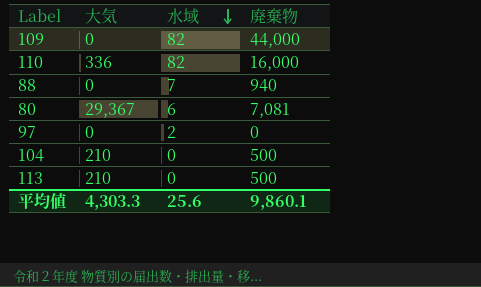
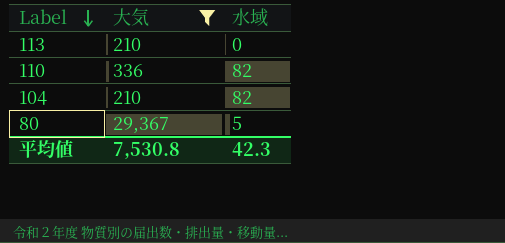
filter: none -> 大気 != 0
row order: 水域 descending -> Label descending
column 廃棄物 | position: 4 -> none
104 | 水域: 0 -> 82
80 | 水域: 6 -> 5
平均値 | 大気: 4,303.3 -> 7,530.8
平均値 | 水域: 25.6 -> 42.3

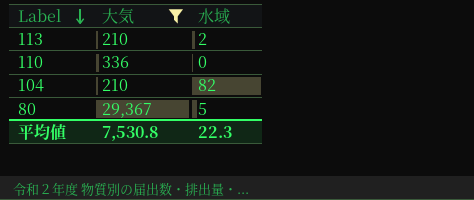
113 | 水域: 0 -> 2
110 | 水域: 82 -> 0
平均値 | 水域: 42.3 -> 22.3

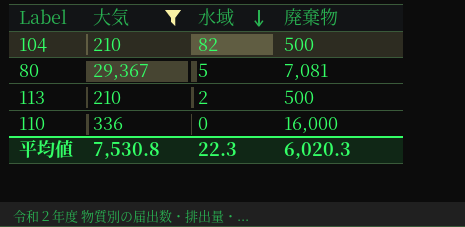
row order: Label descending -> 水域 descending
column 廃棄物 | position: none -> 4

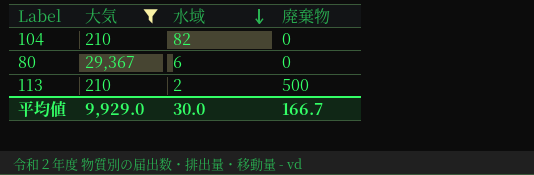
row 110: 336 | 0 | 16,000 -> none
104 | 廃棄物: 500 -> 0
80 | 水域: 5 -> 6
80 | 廃棄物: 7,081 -> 0
平均値 | 大気: 7,530.8 -> 9,929.0
平均値 | 水域: 22.3 -> 30.0
平均値 | 廃棄物: 6,020.3 -> 166.7

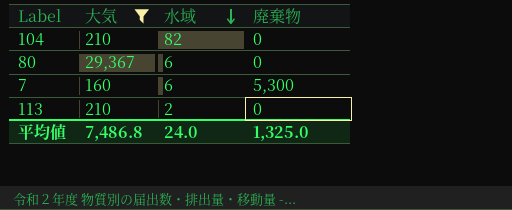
row 7: none -> 160 | 6 | 5,300
113 | 廃棄物: 500 -> 0
平均値 | 大気: 9,929.0 -> 7,486.8
平均値 | 水域: 30.0 -> 24.0
平均値 | 廃棄物: 166.7 -> 1,325.0

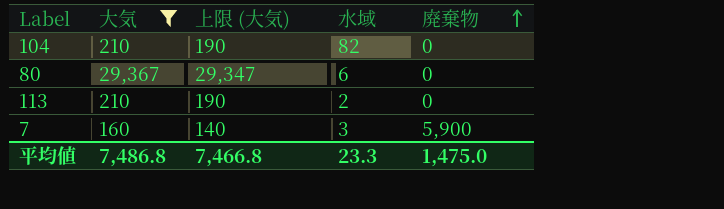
row order: 水域 descending -> 廃棄物 ascending
column 上限 (大気) | formula: none -> [大気] - 20
7 | 水域: 6 -> 3
7 | 廃棄物: 5,300 -> 5,900
平均値 | 水域: 24.0 -> 23.3
平均値 | 廃棄物: 1,325.0 -> 1,475.0

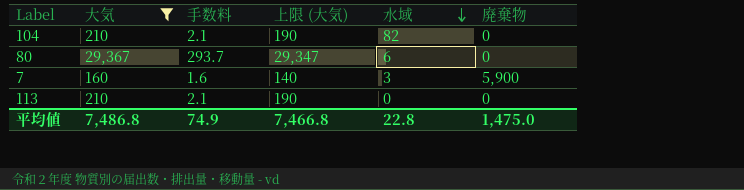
row order: 廃棄物 ascending -> 水域 descending
column 手数料 | formula: none -> [大気] * 0.01
113 | 水域: 2 -> 0
平均値 | 水域: 23.3 -> 22.8

